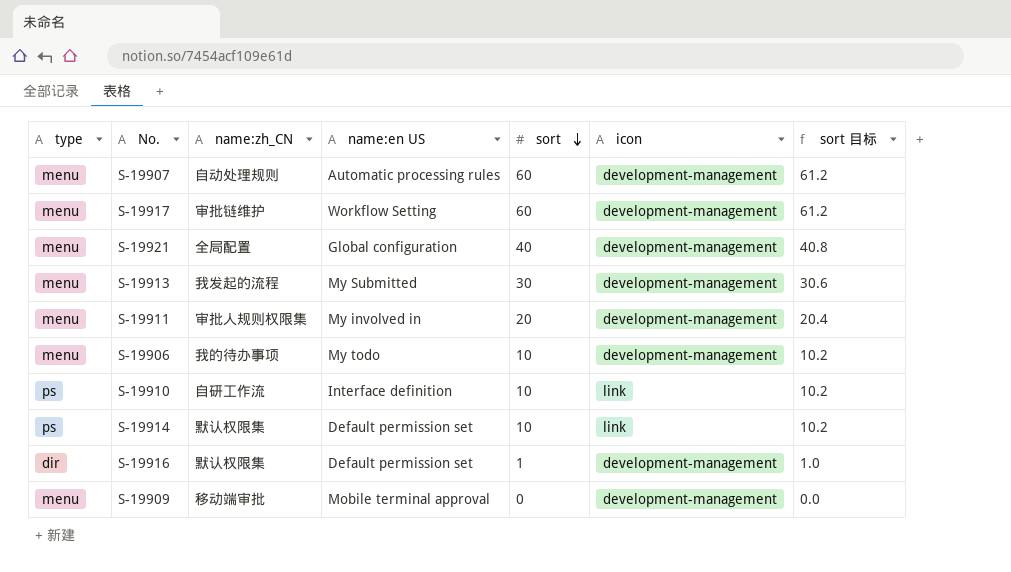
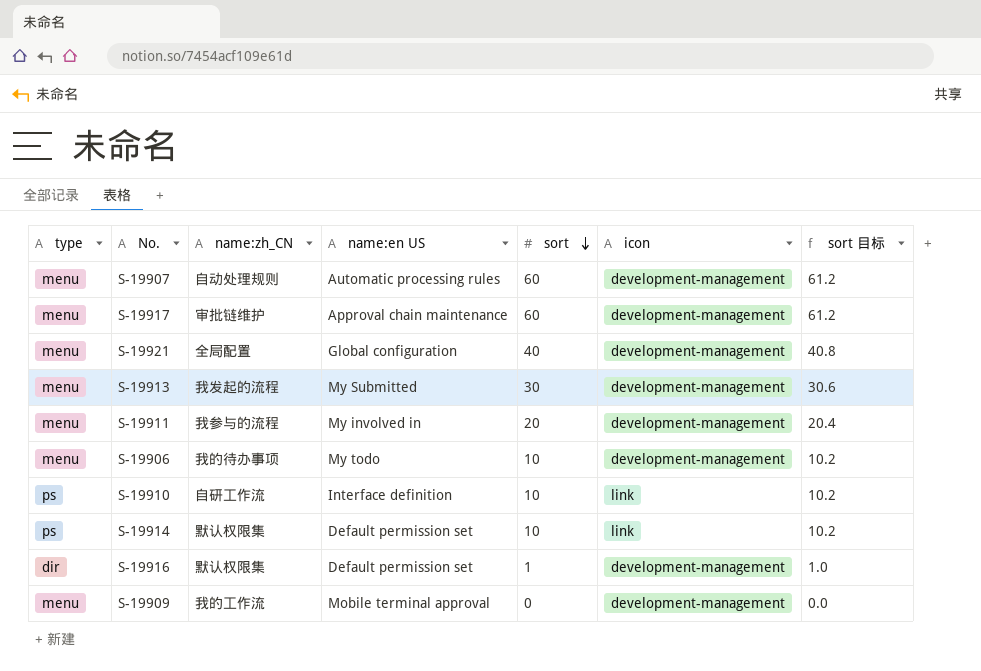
S-19917 | name:en US: Workflow Setting -> Approval chain maintenance
S-19911 | name:zh_CN: 审批人规则权限集 -> 我参与的流程
S-19909 | name:zh_CN: 移动端审批 -> 我的工作流

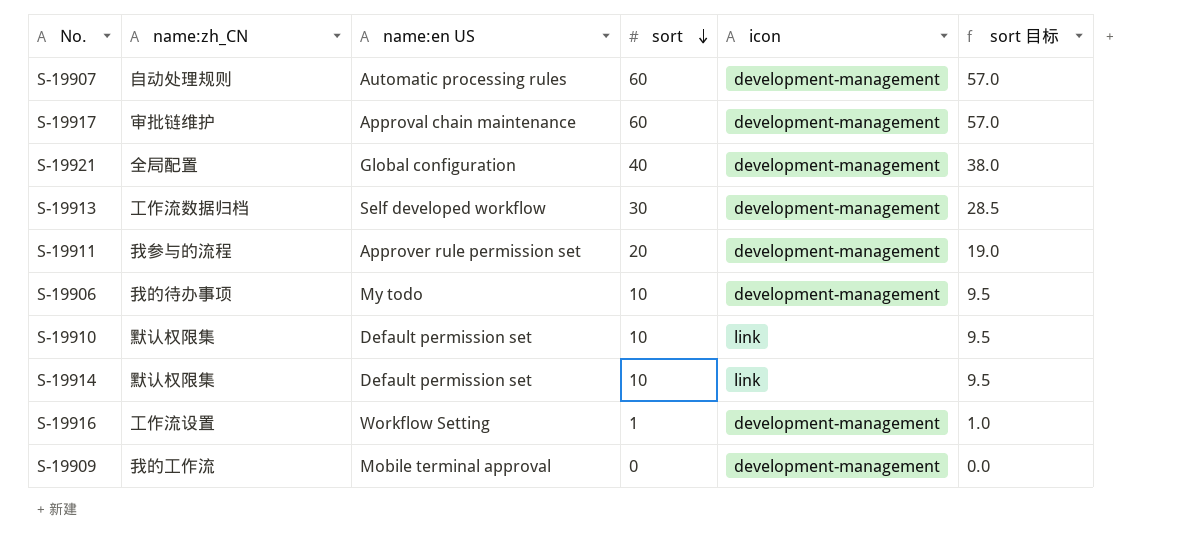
column type | position: 1 -> none
column sort 目标 | formula: [sort] * 1.02 -> [sort] * 0.95
S-19913 | name:zh_CN: 我发起的流程 -> 工作流数据归档
S-19913 | name:en US: My Submitted -> Self developed workflow
S-19911 | name:en US: My involved in -> Approver rule permission set
S-19910 | name:zh_CN: 自研工作流 -> 默认权限集
S-19910 | name:en US: Interface definition -> Default permission set
S-19916 | name:zh_CN: 默认权限集 -> 工作流设置
S-19916 | name:en US: Default permission set -> Workflow Setting

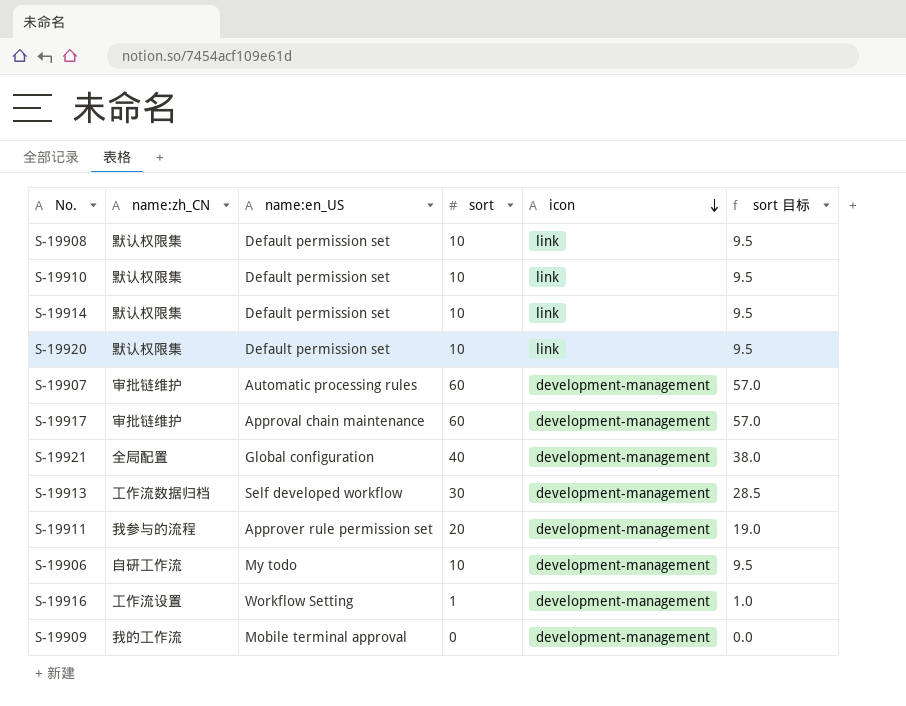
row order: sort descending -> icon descending
column name: name:en US -> name:en_US
row S-19908: none -> 默认权限集 | Default permission set | 10 | link | 9.5
row S-19920: none -> 默认权限集 | Default permission set | 10 | link | 9.5
S-19907 | name:zh_CN: 自动处理规则 -> 审批链维护
S-19906 | name:zh_CN: 我的待办事项 -> 自研工作流

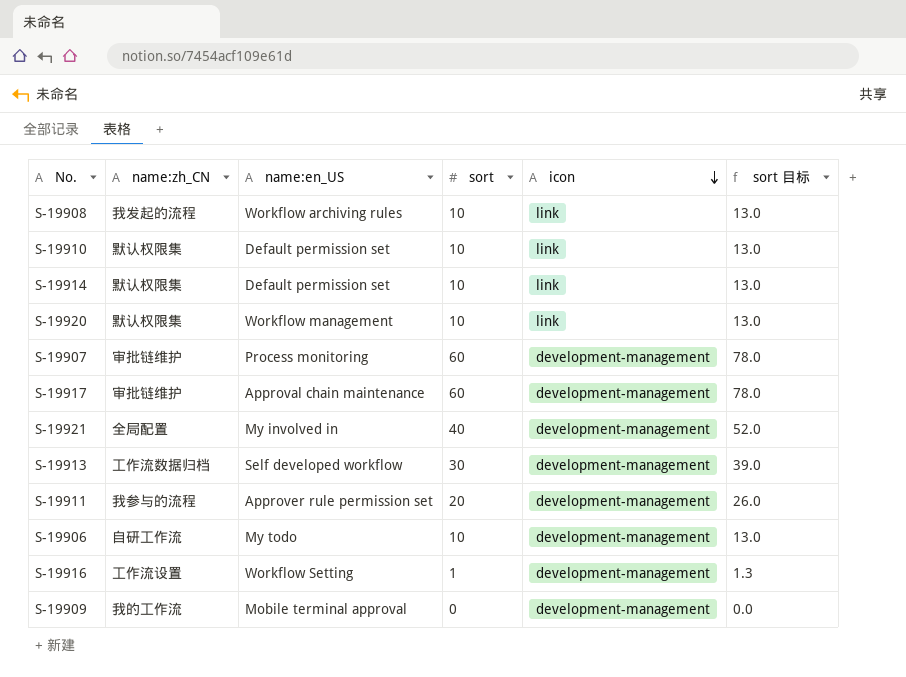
column sort 目标 | formula: [sort] * 0.95 -> [sort] * 1.3
S-19908 | name:zh_CN: 默认权限集 -> 我发起的流程
S-19908 | name:en_US: Default permission set -> Workflow archiving rules
S-19920 | name:en_US: Default permission set -> Workflow management
S-19907 | name:en_US: Automatic processing rules -> Process monitoring
S-19921 | name:en_US: Global configuration -> My involved in

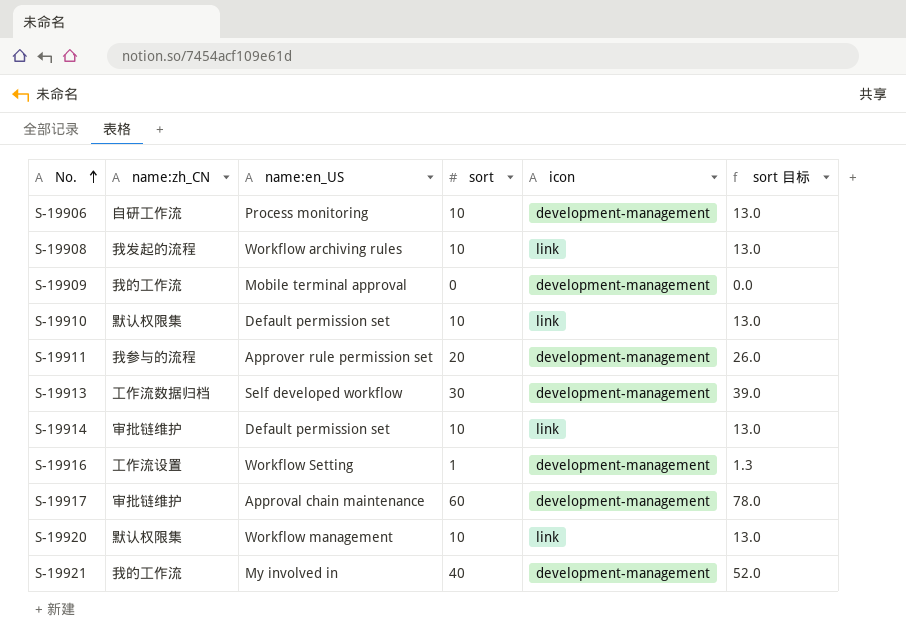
row order: icon descending -> No. ascending
row S-19907: 审批链维护 | Process monitoring | 60 | development-management | 78.0 -> none
S-19906 | name:en_US: My todo -> Process monitoring
S-19914 | name:zh_CN: 默认权限集 -> 审批链维护
S-19921 | name:zh_CN: 全局配置 -> 我的工作流

